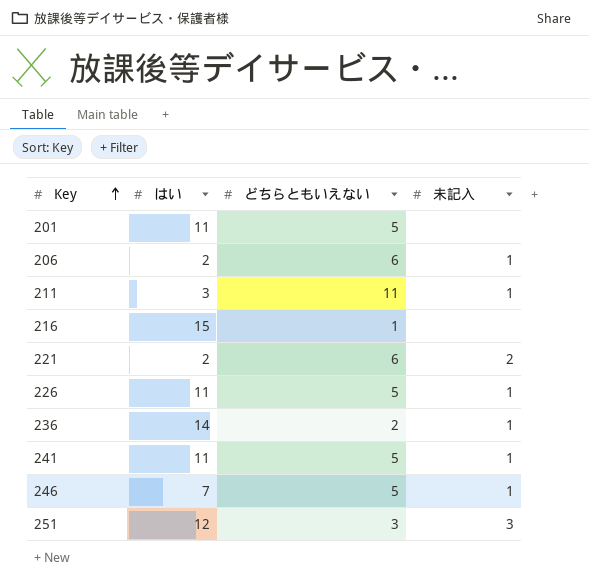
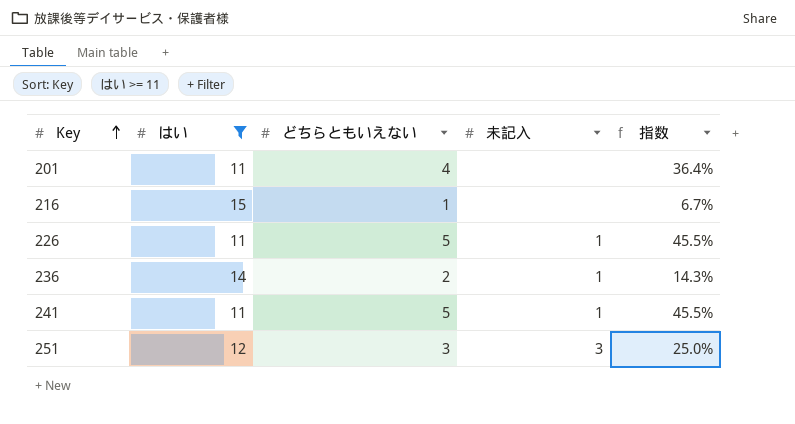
filter: none -> はい >= 11
column 指数 | formula: none -> [どちらともいえない] / [はい]
201 | どちらともいえない: 5 -> 4

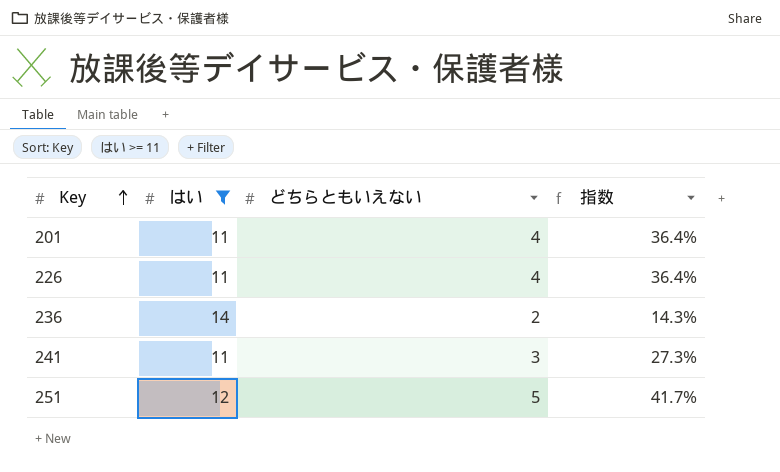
column 未記入 | position: 4 -> none
row 216: 15 | 1 | none | 6.7% -> none
226 | どちらともいえない: 5 -> 4
226 | 指数: 45.5% -> 36.4%
241 | どちらともいえない: 5 -> 3
241 | 指数: 45.5% -> 27.3%
251 | どちらともいえない: 3 -> 5
251 | 指数: 25.0% -> 41.7%

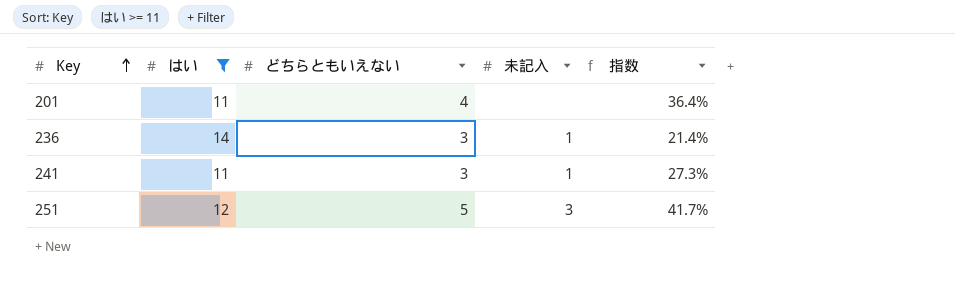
column 未記入 | position: none -> 4
row 226: 11 | 4 | 36.4% -> none
236 | どちらともいえない: 2 -> 3
236 | 指数: 14.3% -> 21.4%

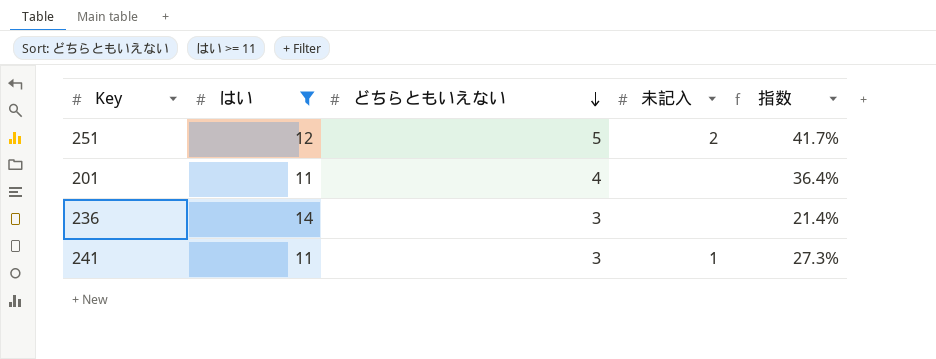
row order: Key ascending -> どちらともいえない descending
251 | 未記入: 3 -> 2
236 | 未記入: 1 -> none

